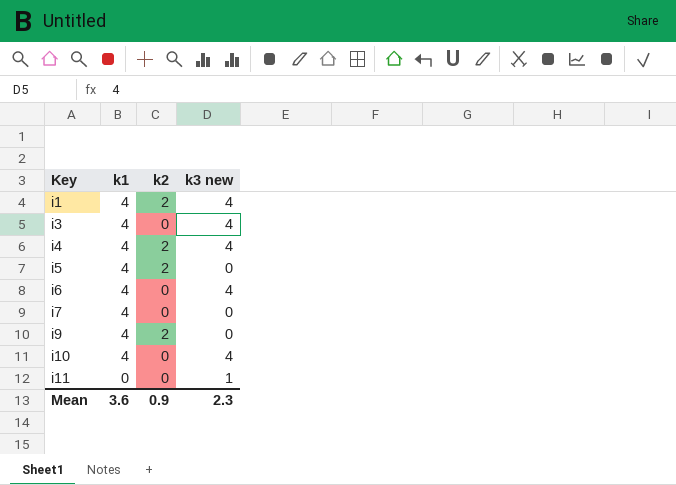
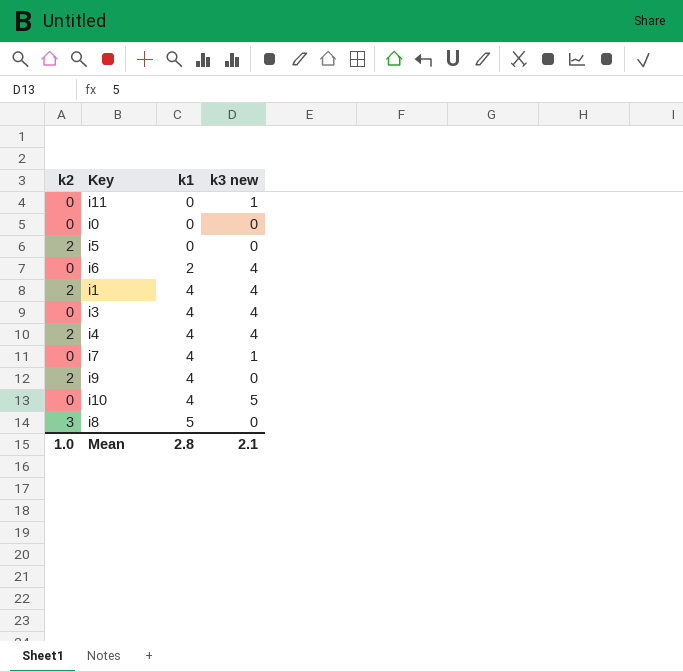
row order: Key ascending -> k1 ascending
column k2 | position: 3 -> 1
row i0: none -> 0 | 0 | 0
i5 | k1: 4 -> 0
i6 | k1: 4 -> 2
i7 | k3 new: 0 -> 1
i10 | k3 new: 4 -> 5
row i8: none -> 3 | 5 | 0
Mean | k2: 0.9 -> 1.0
Mean | k1: 3.6 -> 2.8
Mean | k3 new: 2.3 -> 2.1

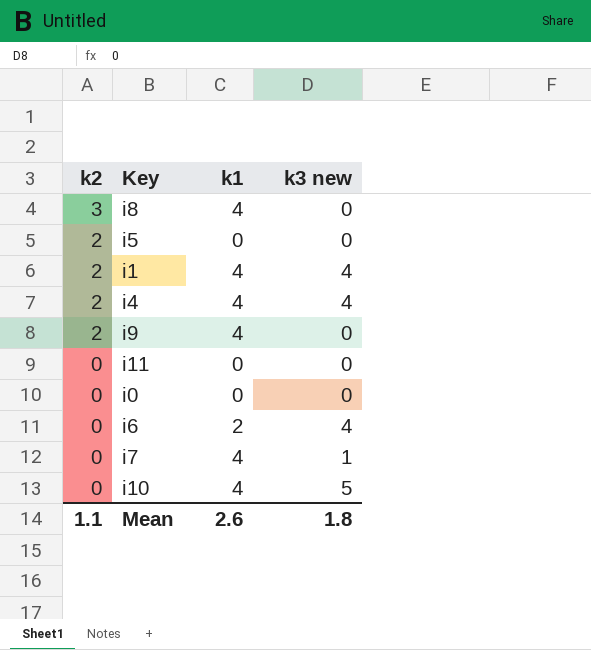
row order: k1 ascending -> k2 descending
row i3: 0 | 4 | 4 -> none
i8 | k1: 5 -> 4
i11 | k3 new: 1 -> 0
Mean | k2: 1.0 -> 1.1
Mean | k1: 2.8 -> 2.6
Mean | k3 new: 2.1 -> 1.8

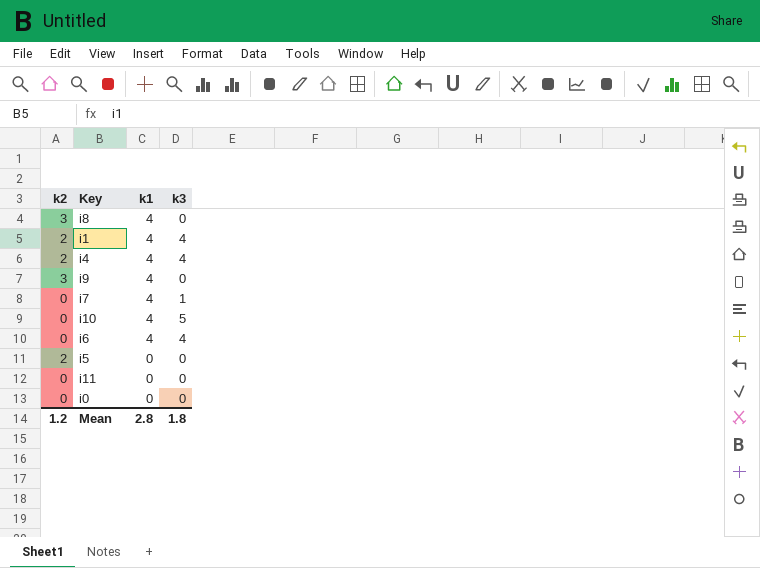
row order: k2 descending -> k1 descending
column name: k3 new -> k3
i9 | k2: 2 -> 3
i6 | k1: 2 -> 4
Mean | k2: 1.1 -> 1.2
Mean | k1: 2.6 -> 2.8

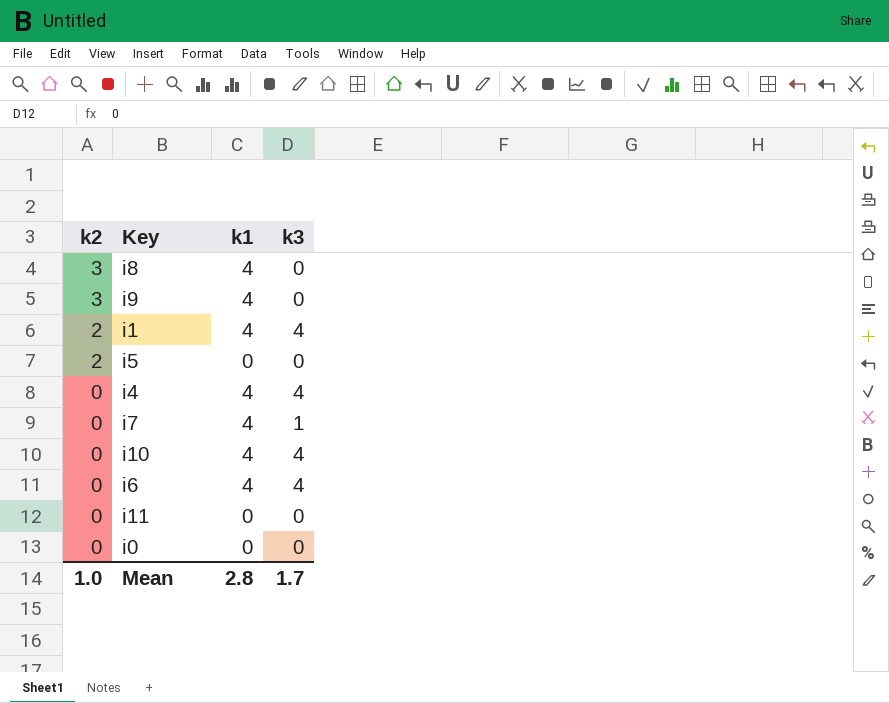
row order: k1 descending -> k2 descending
i4 | k2: 2 -> 0
i10 | k3: 5 -> 4
Mean | k2: 1.2 -> 1.0
Mean | k3: 1.8 -> 1.7

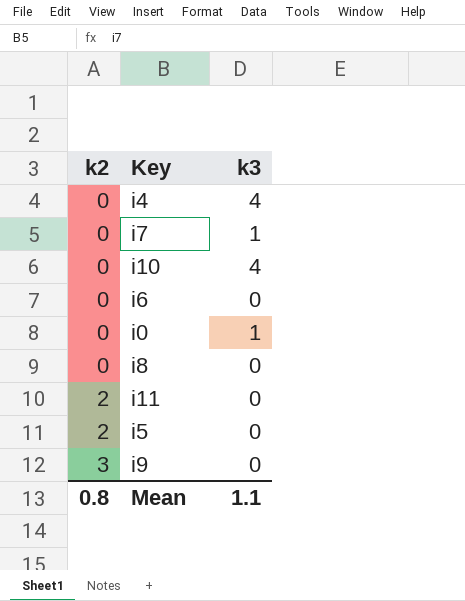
row order: k2 descending -> k2 ascending
column k1 | position: 3 -> none
row i1: 2 | 4 | 4 -> none
i6 | k3: 4 -> 0
i0 | k3: 0 -> 1
i8 | k2: 3 -> 0
i11 | k2: 0 -> 2
Mean | k2: 1.0 -> 0.8
Mean | k3: 1.7 -> 1.1

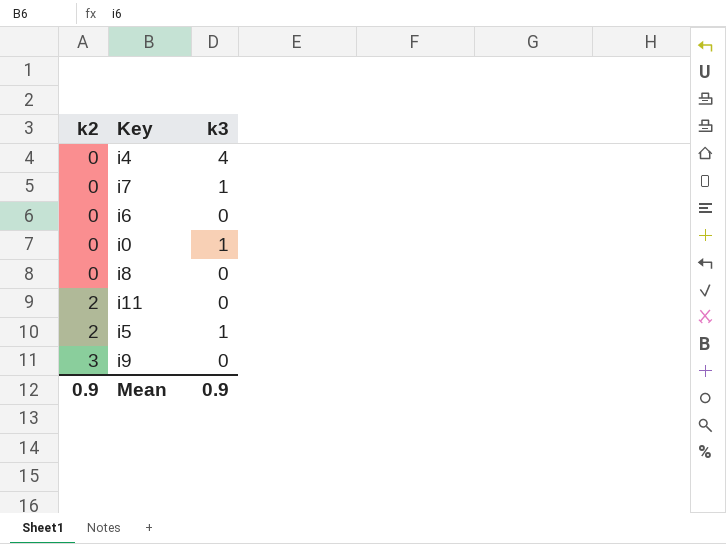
row i10: 0 | 4 -> none
i5 | k3: 0 -> 1
Mean | k2: 0.8 -> 0.9
Mean | k3: 1.1 -> 0.9

